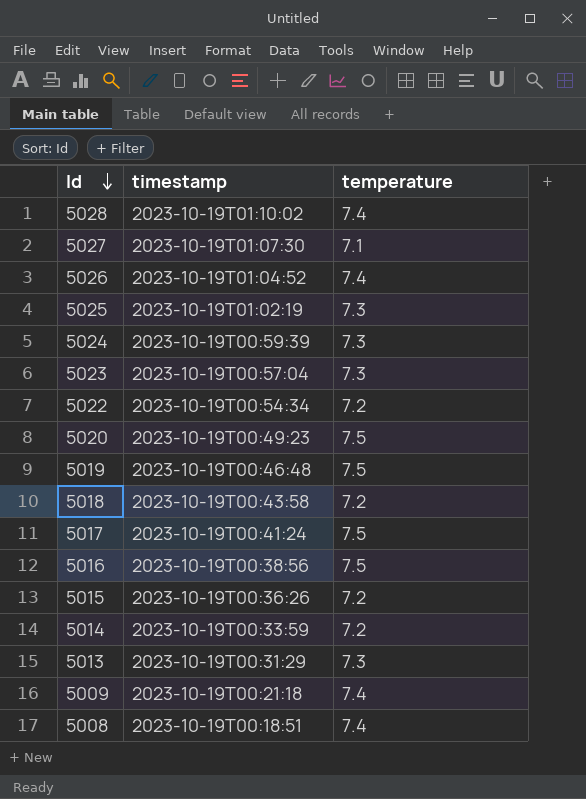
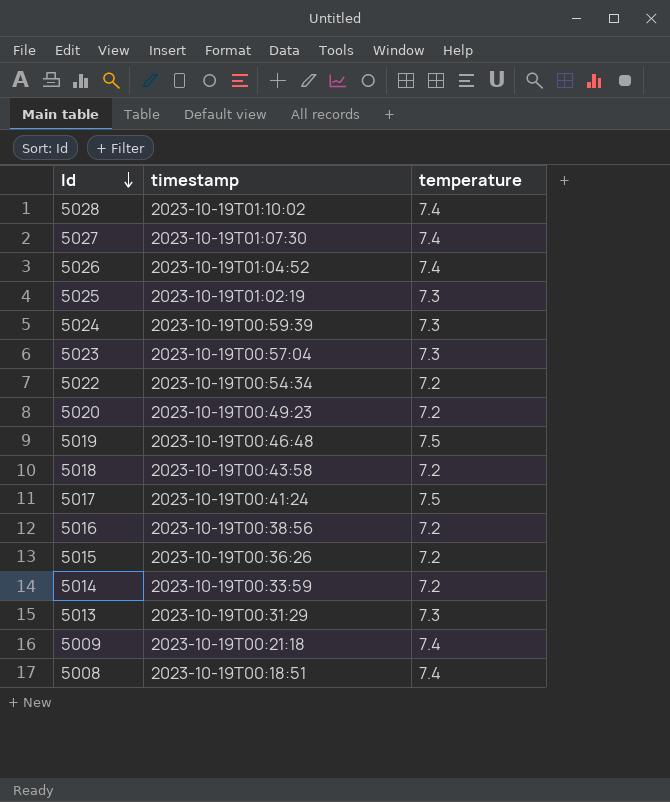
5027 | temperature: 7.1 -> 7.4
5020 | temperature: 7.5 -> 7.2
5016 | temperature: 7.5 -> 7.2

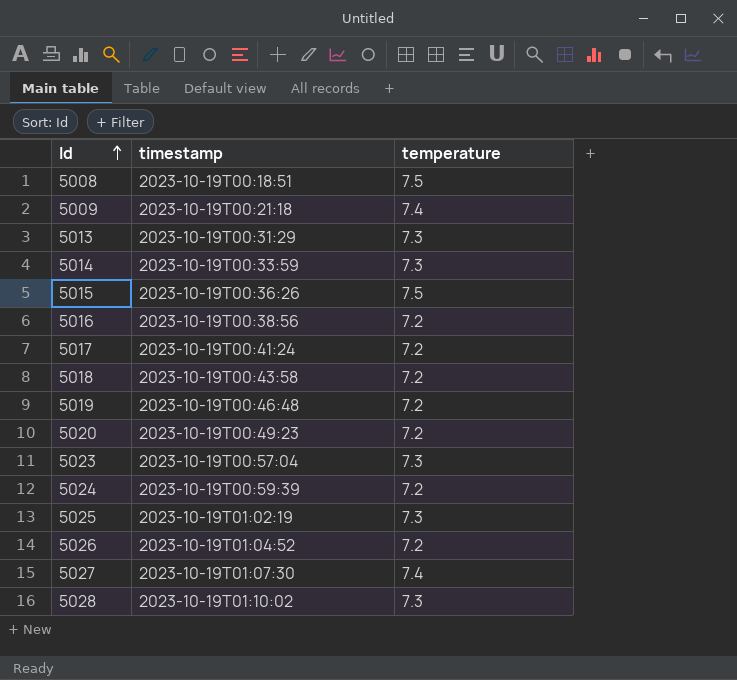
row order: Id descending -> Id ascending
row 5022: 2023-10-19T00:54:34 | 7.2 -> none
5008 | temperature: 7.4 -> 7.5
5014 | temperature: 7.2 -> 7.3
5015 | temperature: 7.2 -> 7.5
5017 | temperature: 7.5 -> 7.2
5019 | temperature: 7.5 -> 7.2
5024 | temperature: 7.3 -> 7.2
5026 | temperature: 7.4 -> 7.2
5028 | temperature: 7.4 -> 7.3

